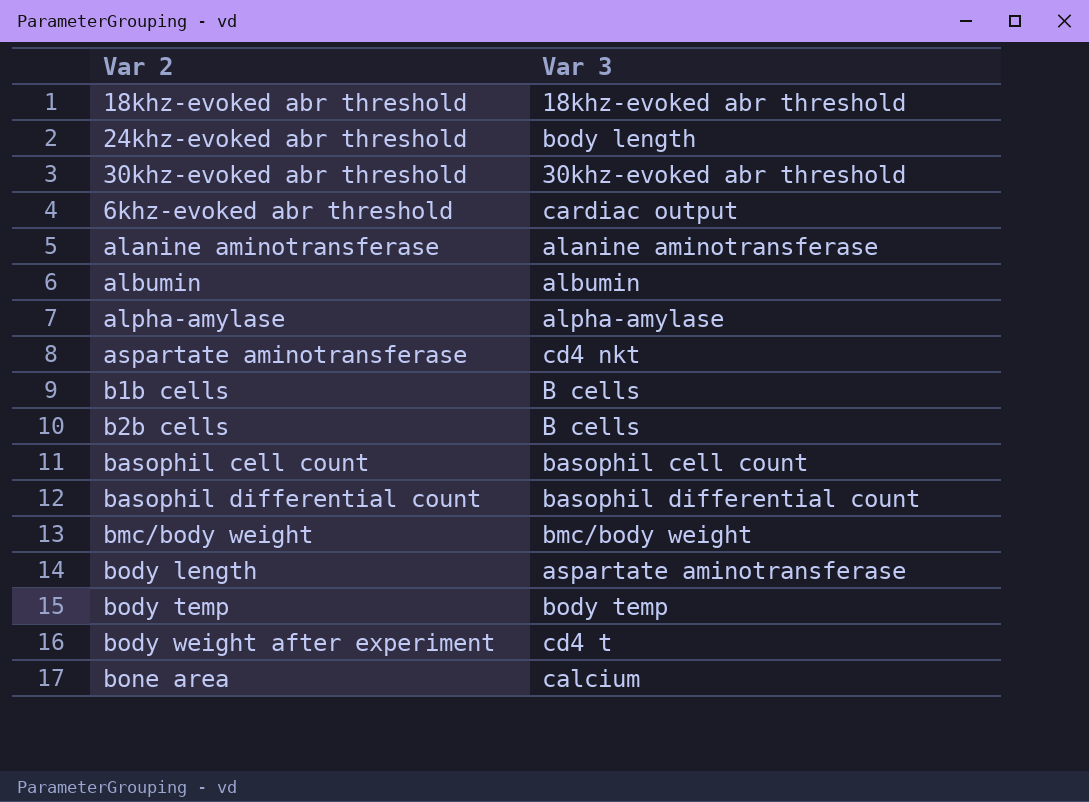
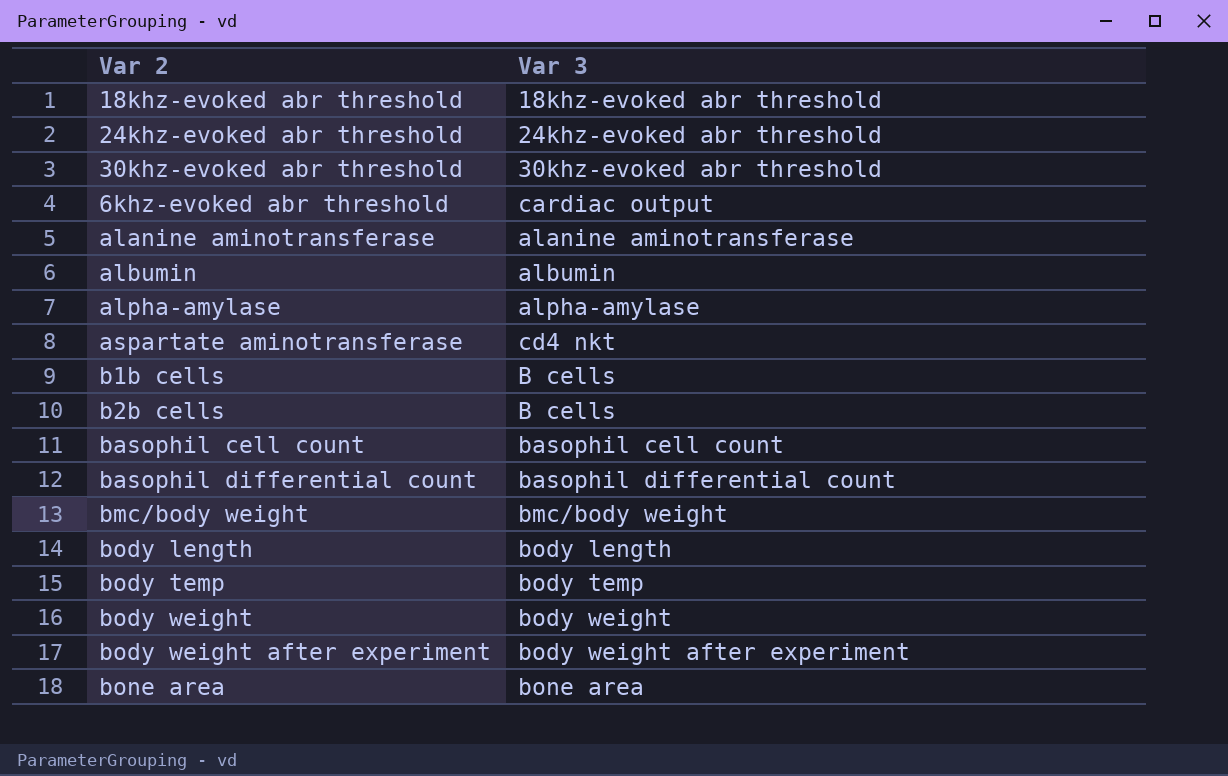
24khz-evoked abr threshold | Var 3: body length -> 24khz-evoked abr threshold
body length | Var 3: aspartate aminotransferase -> body length
row body weight: none -> body weight
body weight after experiment | Var 3: cd4 t -> body weight after experiment
bone area | Var 3: calcium -> bone area

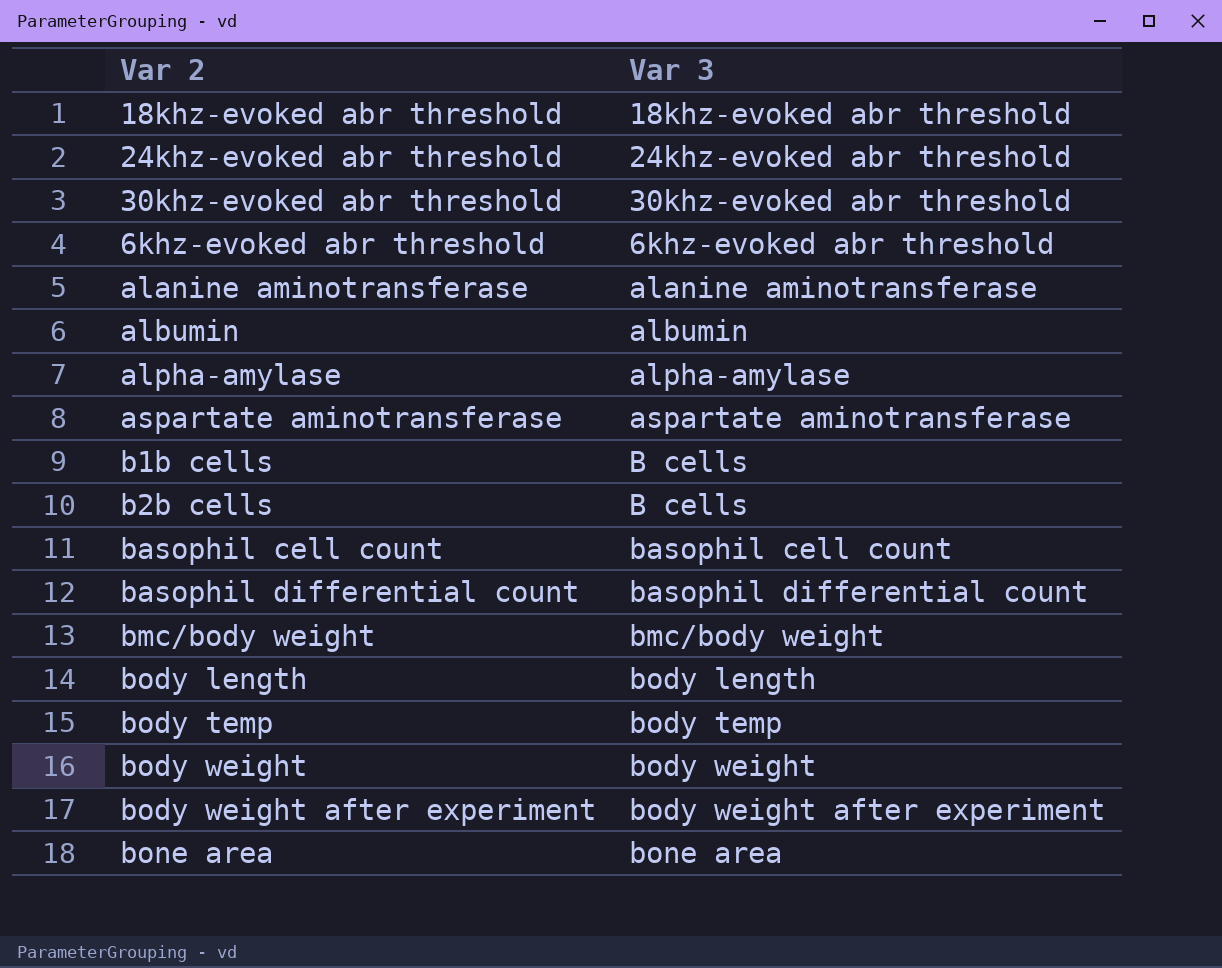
6khz-evoked abr threshold | Var 3: cardiac output -> 6khz-evoked abr threshold
aspartate aminotransferase | Var 3: cd4 nkt -> aspartate aminotransferase

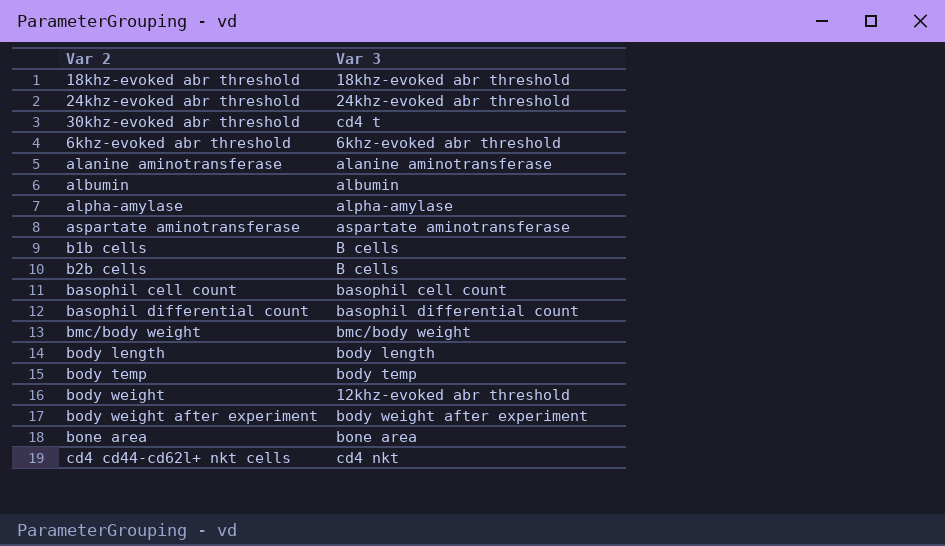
30khz-evoked abr threshold | Var 3: 30khz-evoked abr threshold -> cd4 t
body weight | Var 3: body weight -> 12khz-evoked abr threshold
row cd4 cd44-cd62l+ nkt cells: none -> cd4 nkt

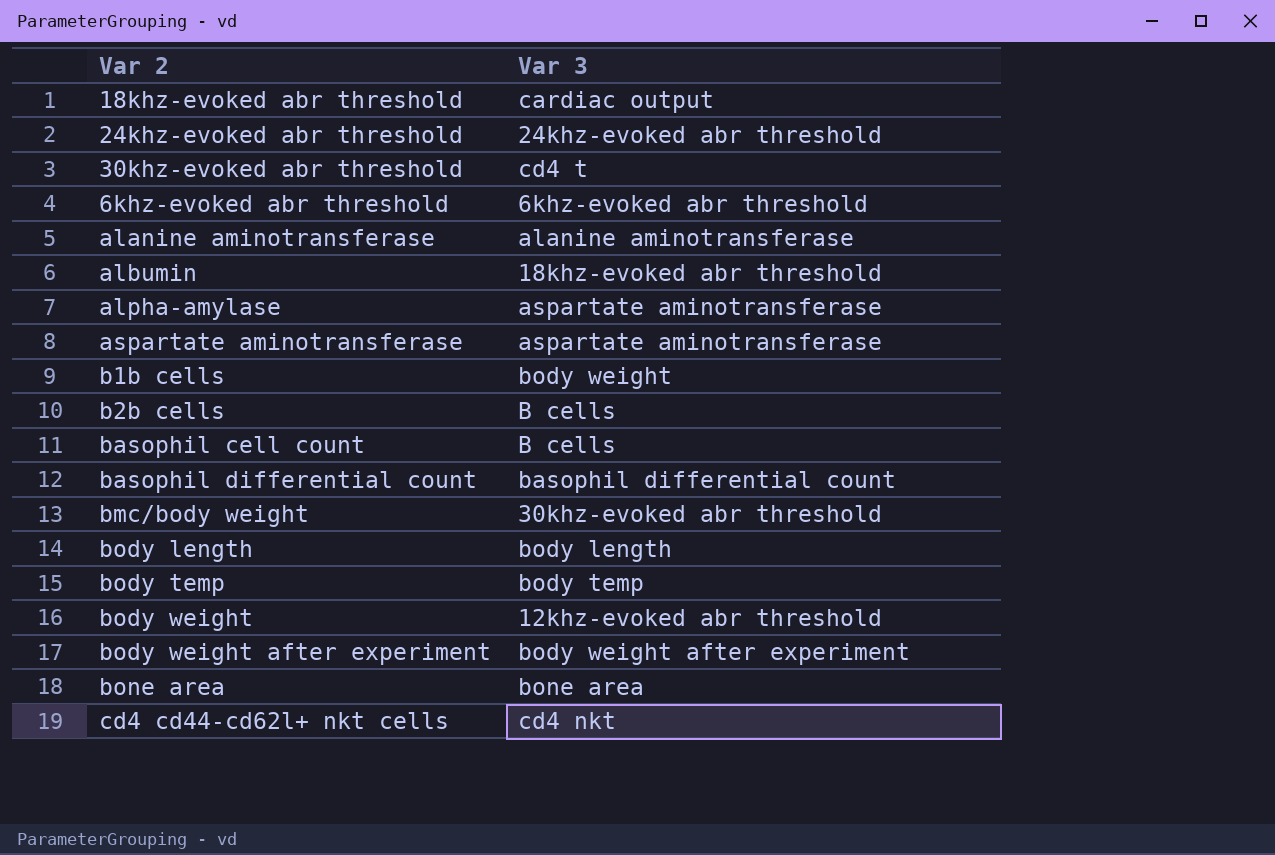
18khz-evoked abr threshold | Var 3: 18khz-evoked abr threshold -> cardiac output
albumin | Var 3: albumin -> 18khz-evoked abr threshold
alpha-amylase | Var 3: alpha-amylase -> aspartate aminotransferase
b1b cells | Var 3: B cells -> body weight
basophil cell count | Var 3: basophil cell count -> B cells
bmc/body weight | Var 3: bmc/body weight -> 30khz-evoked abr threshold

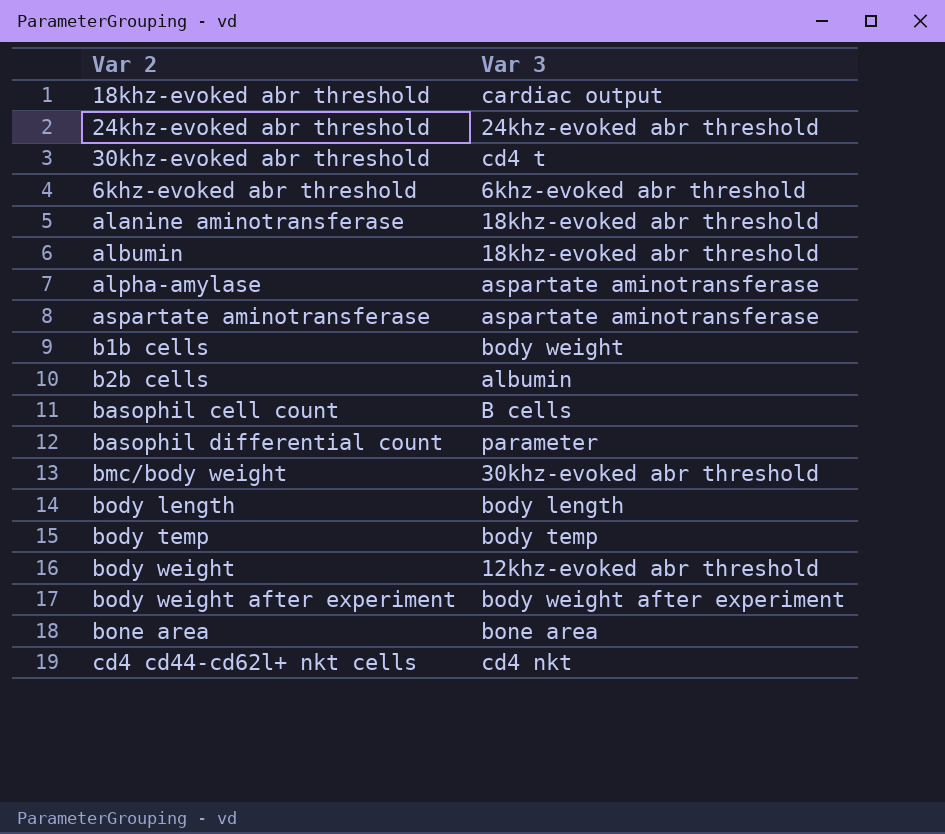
alanine aminotransferase | Var 3: alanine aminotransferase -> 18khz-evoked abr threshold
b2b cells | Var 3: B cells -> albumin
basophil differential count | Var 3: basophil differential count -> parameter

